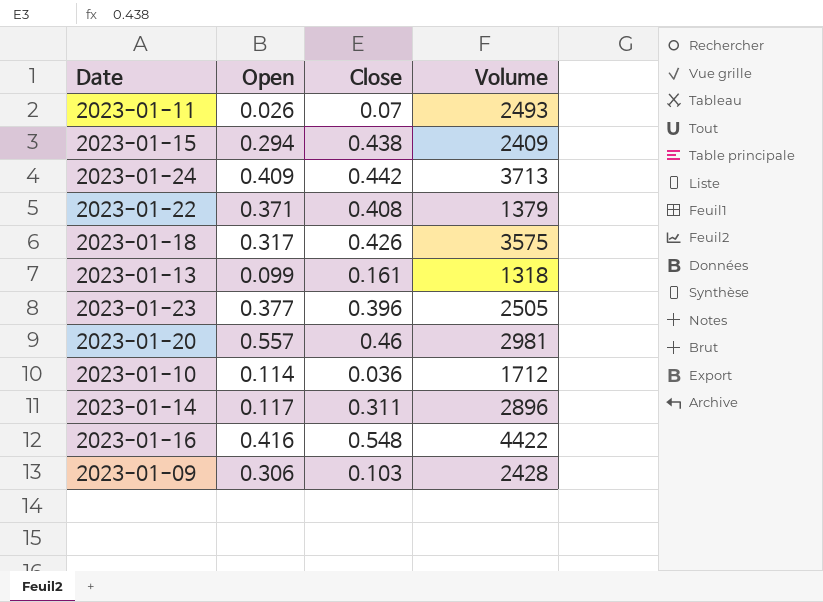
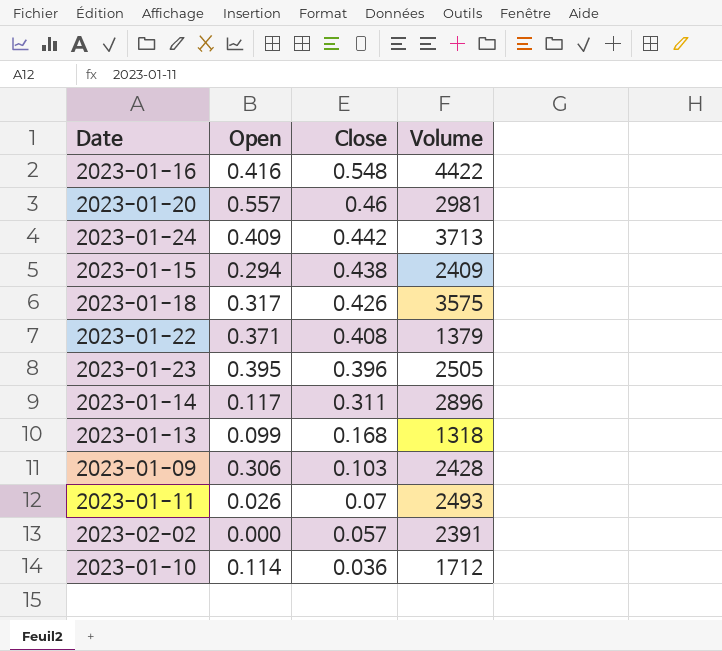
row order: none -> Close descending
2023-01-23 | Open: 0.377 -> 0.395
2023-01-13 | Close: 0.161 -> 0.168
row 2023-02-02: none -> 0.000 | 0.057 | 2391

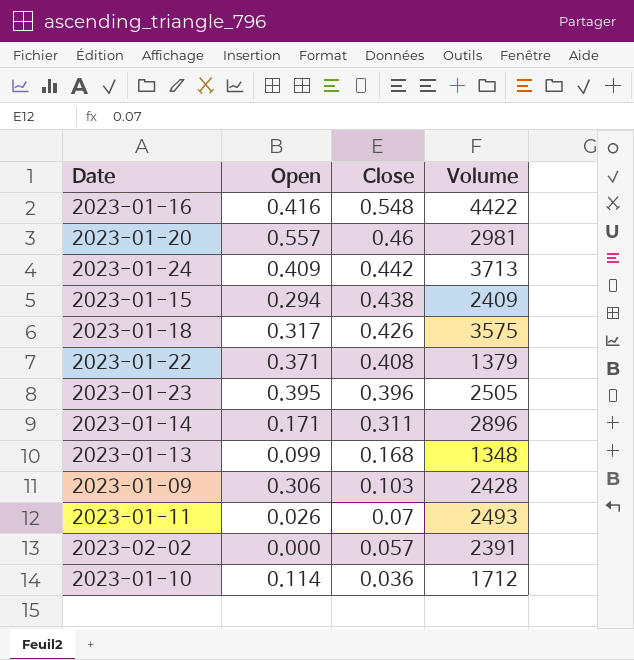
2023-01-14 | Open: 0.117 -> 0.171
2023-01-13 | Volume: 1318 -> 1348

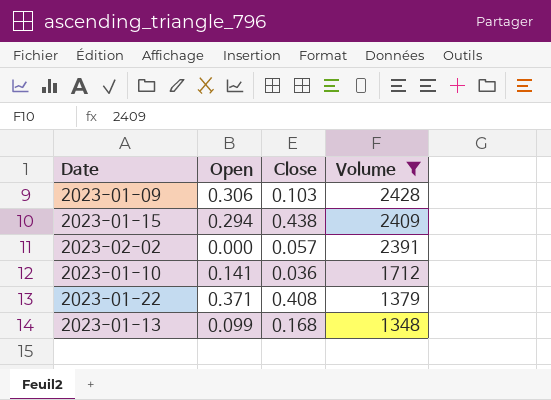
filter: none -> Volume <= 2428
row order: Close descending -> Volume descending
2023-01-10 | Open: 0.114 -> 0.141

